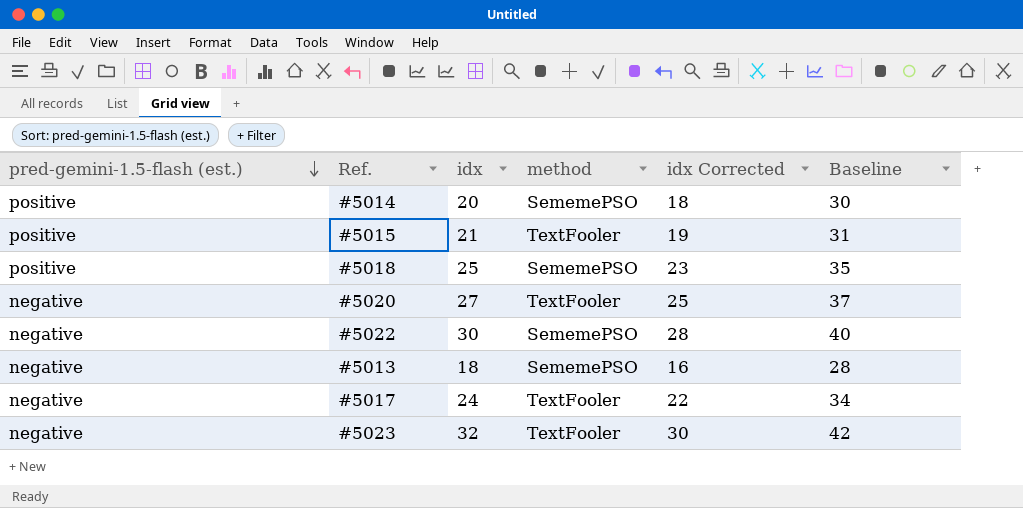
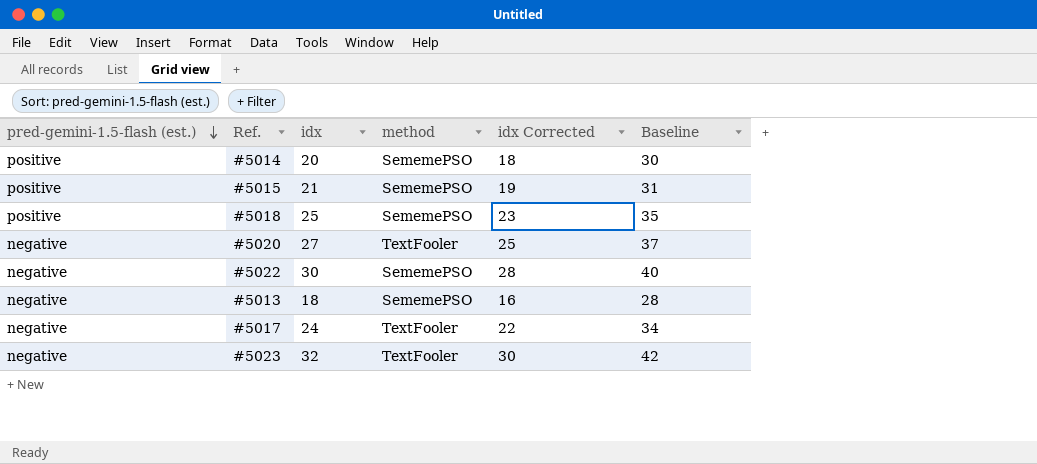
#5015 | method: TextFooler -> SememePSO

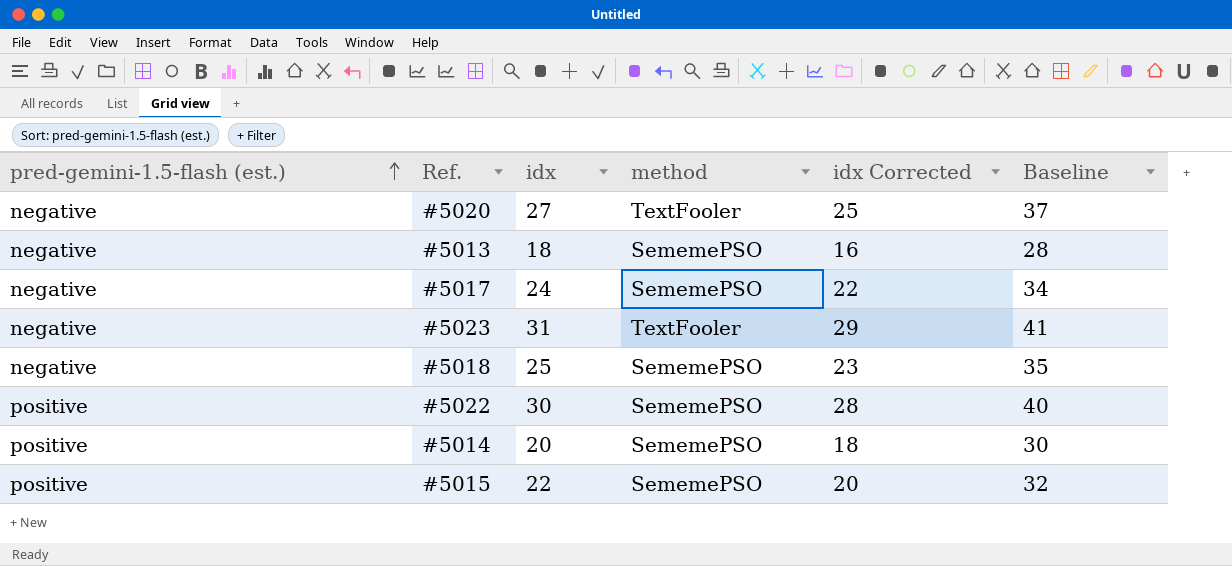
row order: pred-gemini-1.5-flash (est.) descending -> pred-gemini-1.5-flash (est.) ascending
#5017 | method: TextFooler -> SememePSO
#5023 | idx: 32 -> 31
#5023 | idx Corrected: 30 -> 29
#5023 | Baseline: 42 -> 41
#5018 | pred-gemini-1.5-flash (est.): positive -> negative
#5022 | pred-gemini-1.5-flash (est.): negative -> positive
#5015 | idx: 21 -> 22
#5015 | idx Corrected: 19 -> 20
#5015 | Baseline: 31 -> 32

